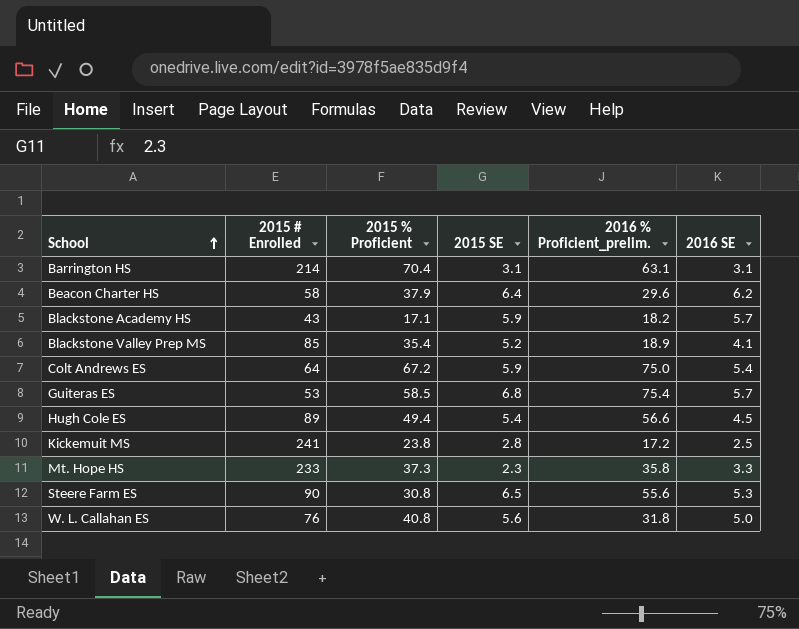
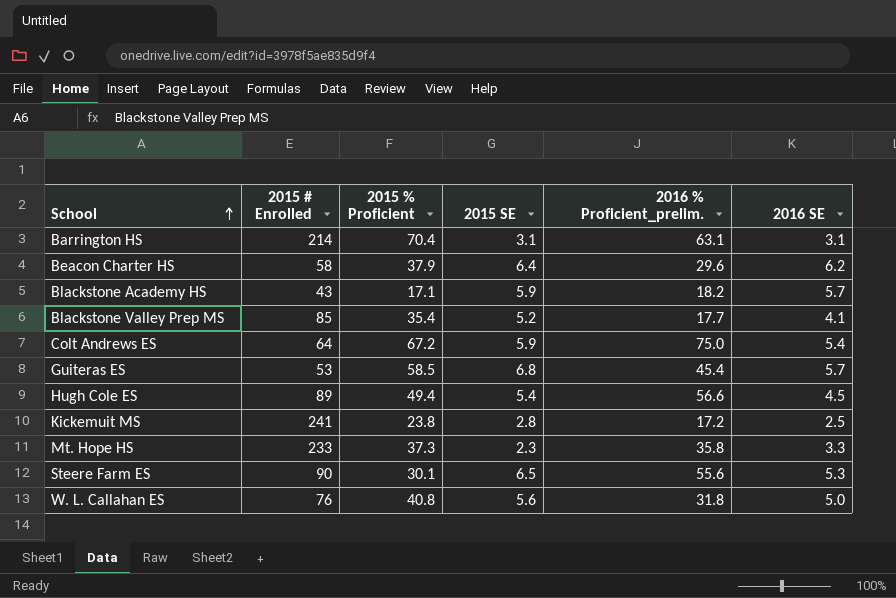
Blackstone Valley Prep MS | 2016 % Proficient_prelim.: 18.9 -> 17.7
Guiteras ES | 2016 % Proficient_prelim.: 75.4 -> 45.4
Steere Farm ES | 2015 % Proficient: 30.8 -> 30.1

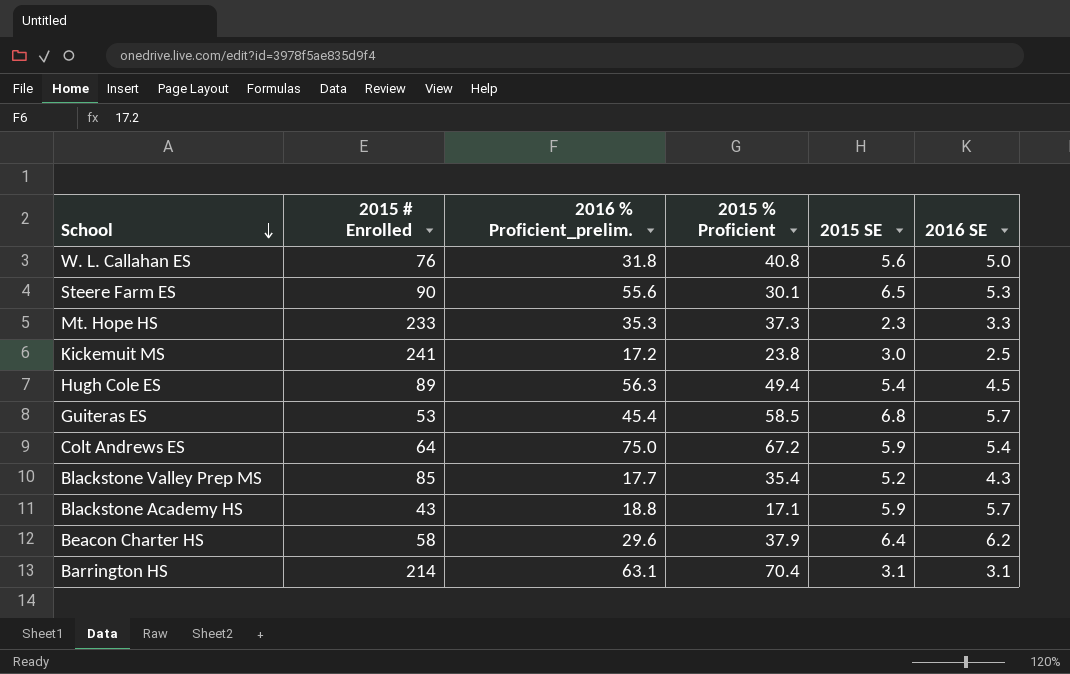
row order: School ascending -> School descending
column 2016 % Proficient_prelim. | position: 5 -> 3
Mt. Hope HS | 2016 % Proficient_prelim.: 35.8 -> 35.3
Kickemuit MS | 2015 SE: 2.8 -> 3.0
Hugh Cole ES | 2016 % Proficient_prelim.: 56.6 -> 56.3
Blackstone Valley Prep MS | 2016 SE: 4.1 -> 4.3
Blackstone Academy HS | 2016 % Proficient_prelim.: 18.2 -> 18.8

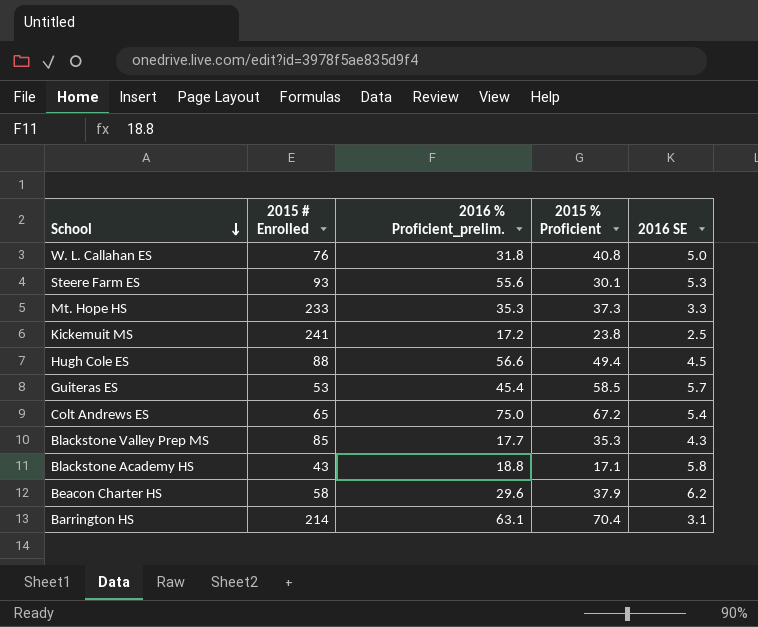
column 2015 SE | position: 5 -> none
Steere Farm ES | 2015 # Enrolled: 90 -> 93
Hugh Cole ES | 2015 # Enrolled: 89 -> 88
Hugh Cole ES | 2016 % Proficient_prelim.: 56.3 -> 56.6
Colt Andrews ES | 2015 # Enrolled: 64 -> 65
Blackstone Valley Prep MS | 2015 % Proficient: 35.4 -> 35.3
Blackstone Academy HS | 2016 SE: 5.7 -> 5.8

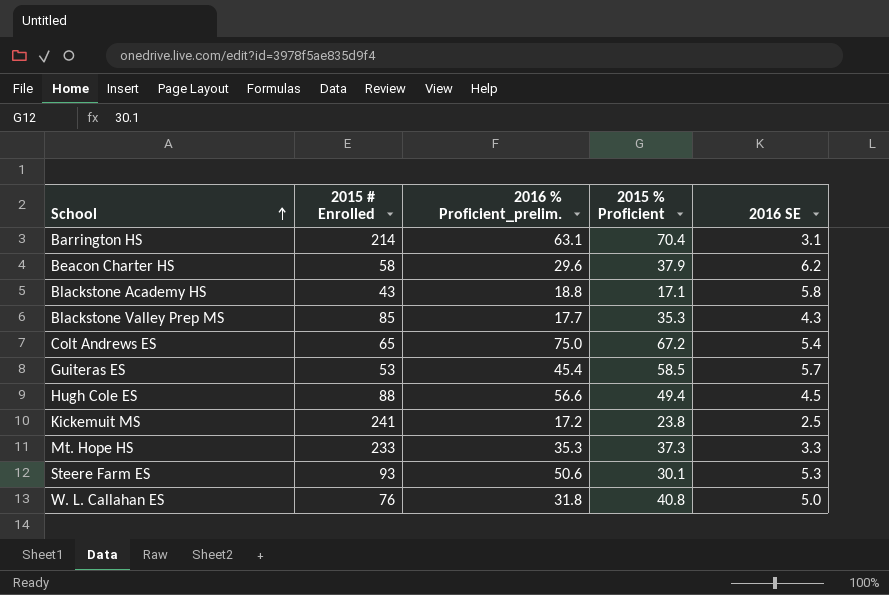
row order: School descending -> School ascending
Steere Farm ES | 2016 % Proficient_prelim.: 55.6 -> 50.6

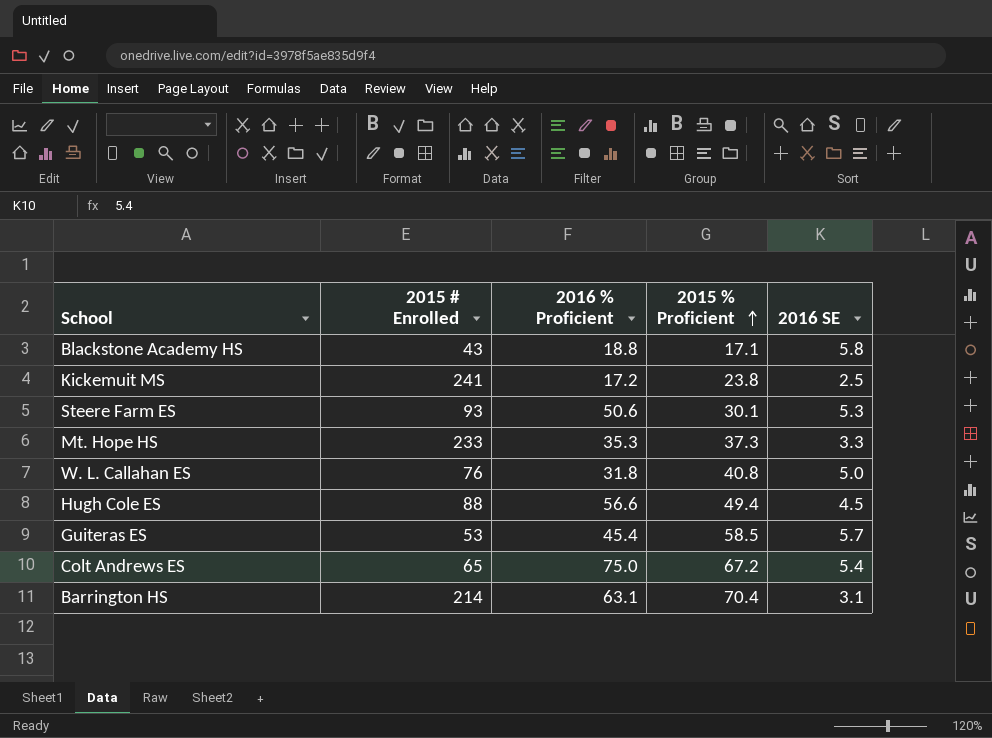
row order: School ascending -> 2015 % Proficient ascending
column name: 2016 % Proficient_prelim. -> 2016 % Proficient
row Beacon Charter HS: 58 | 29.6 | 37.9 | 6.2 -> none
row Blackstone Valley Prep MS: 85 | 17.7 | 35.3 | 4.3 -> none

